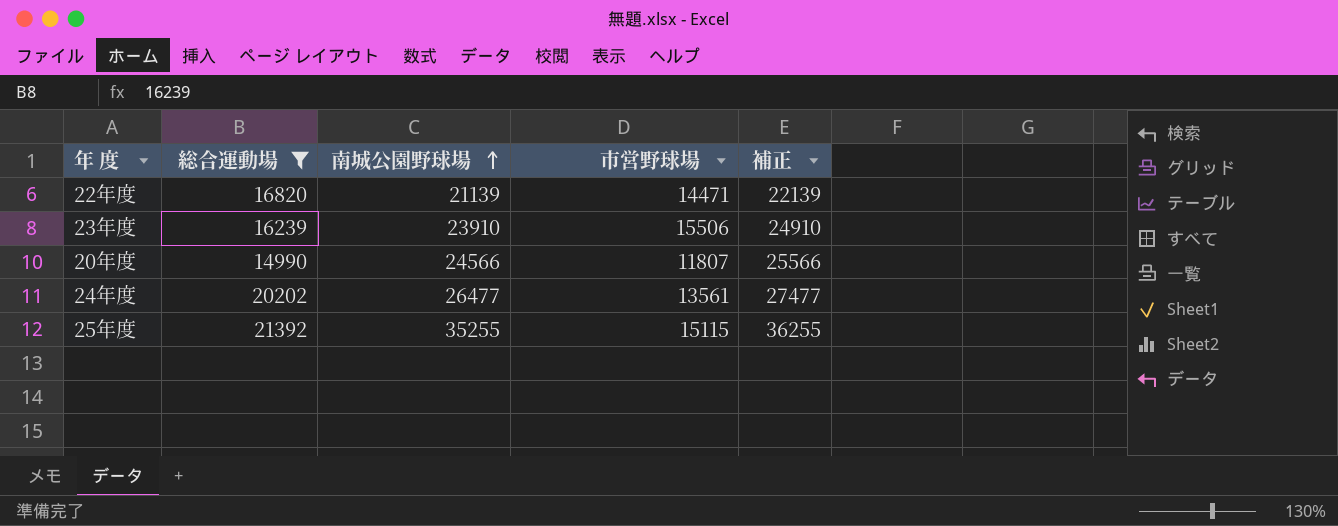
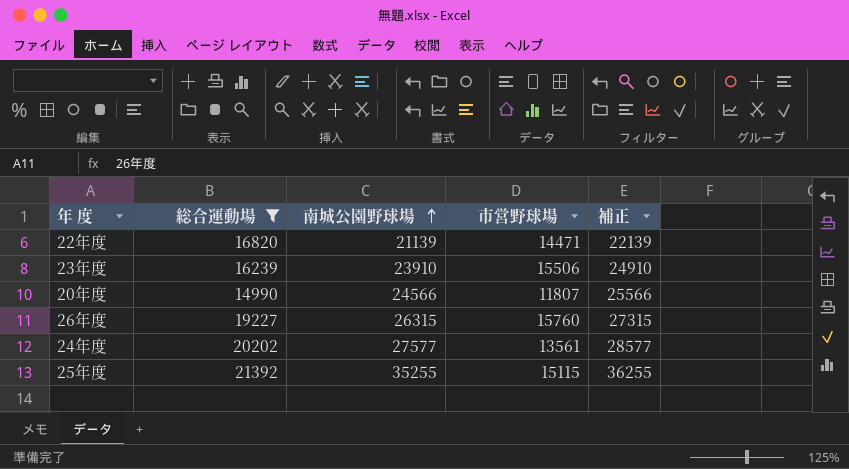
row 26年度: none -> 19227 | 26315 | 15760 | 27315
24年度 | 南城公園野球場: 26477 -> 27577
24年度 | 補正: 27477 -> 28577

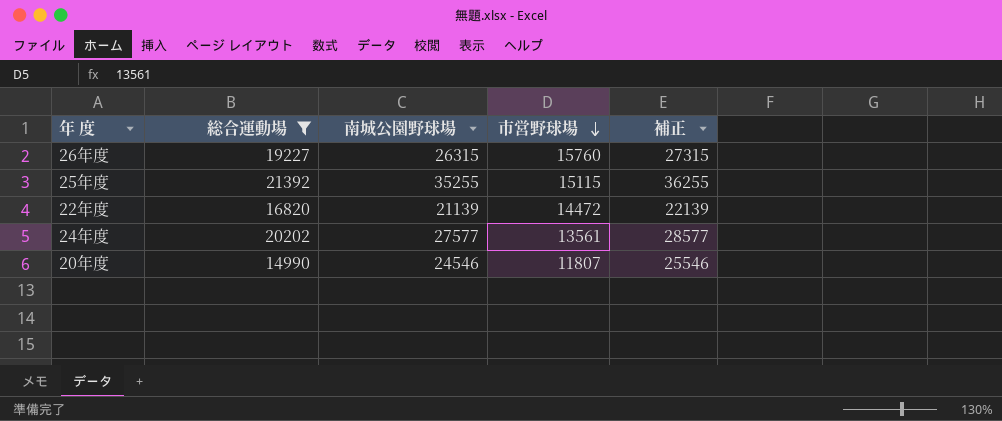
row order: 南城公園野球場 ascending -> 市営野球場 descending
row 23年度: 16239 | 23910 | 15506 | 24910 -> none
22年度 | 市営野球場: 14471 -> 14472
20年度 | 南城公園野球場: 24566 -> 24546
20年度 | 補正: 25566 -> 25546

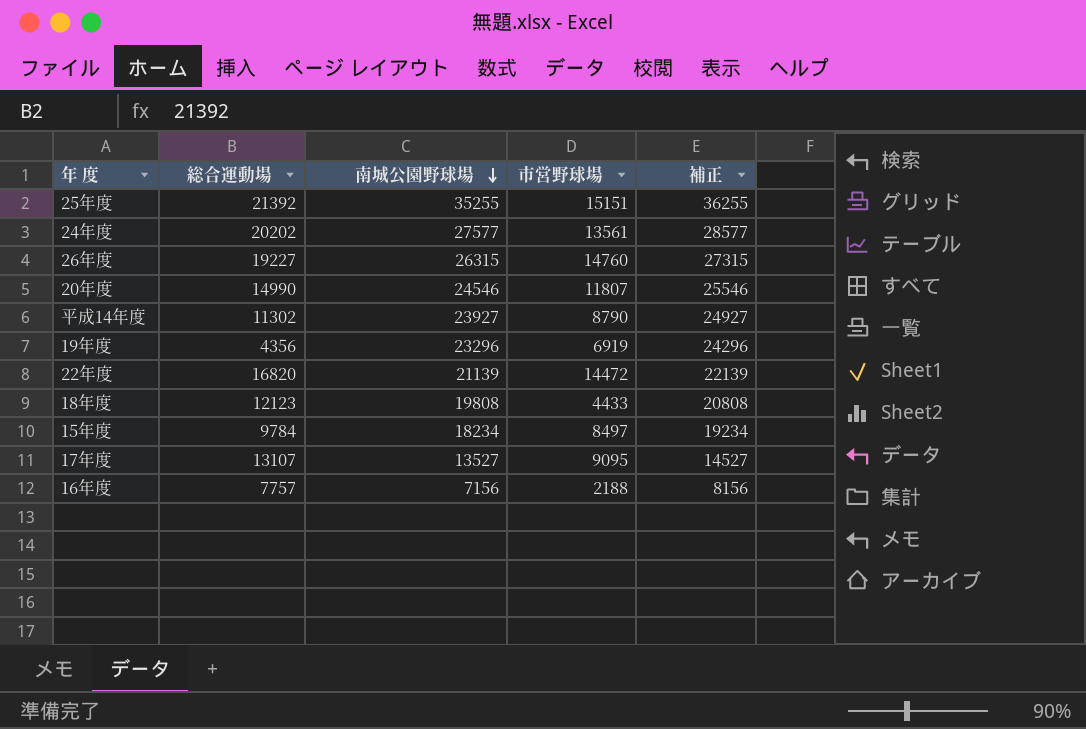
filter: 総合運動場 >= 14990 -> none
row order: 市営野球場 descending -> 南城公園野球場 descending
25年度 | 市営野球場: 15115 -> 15151
26年度 | 市営野球場: 15760 -> 14760

